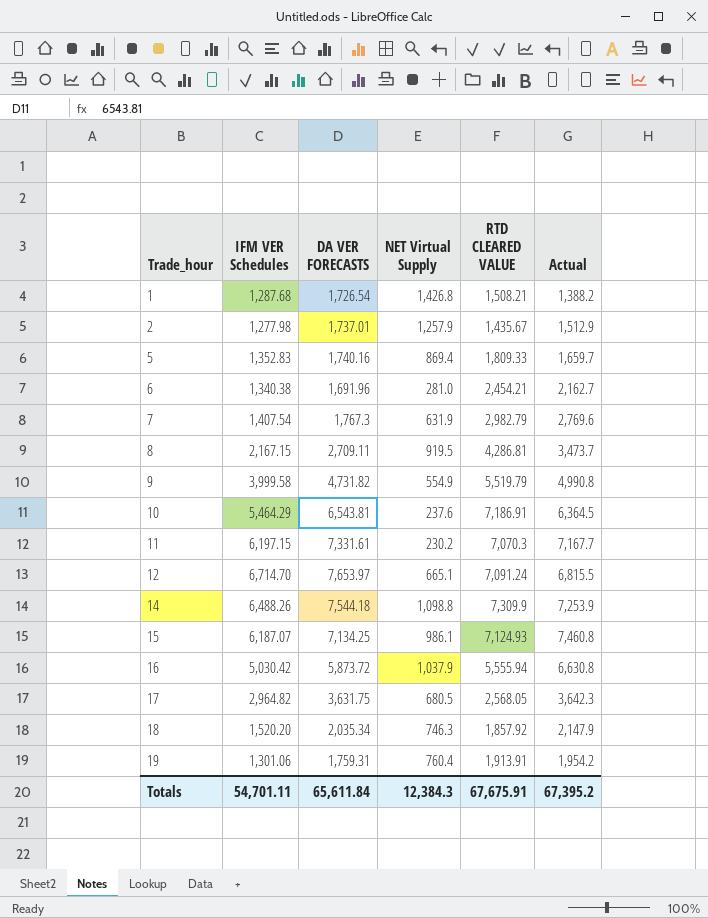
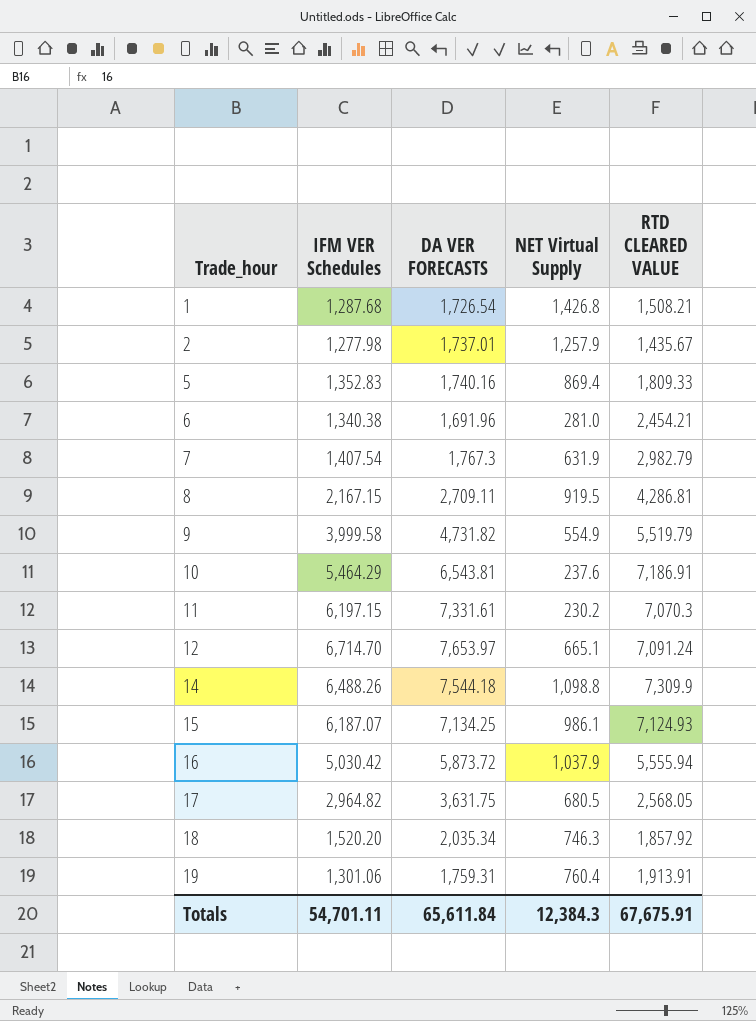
column Actual | position: 6 -> none

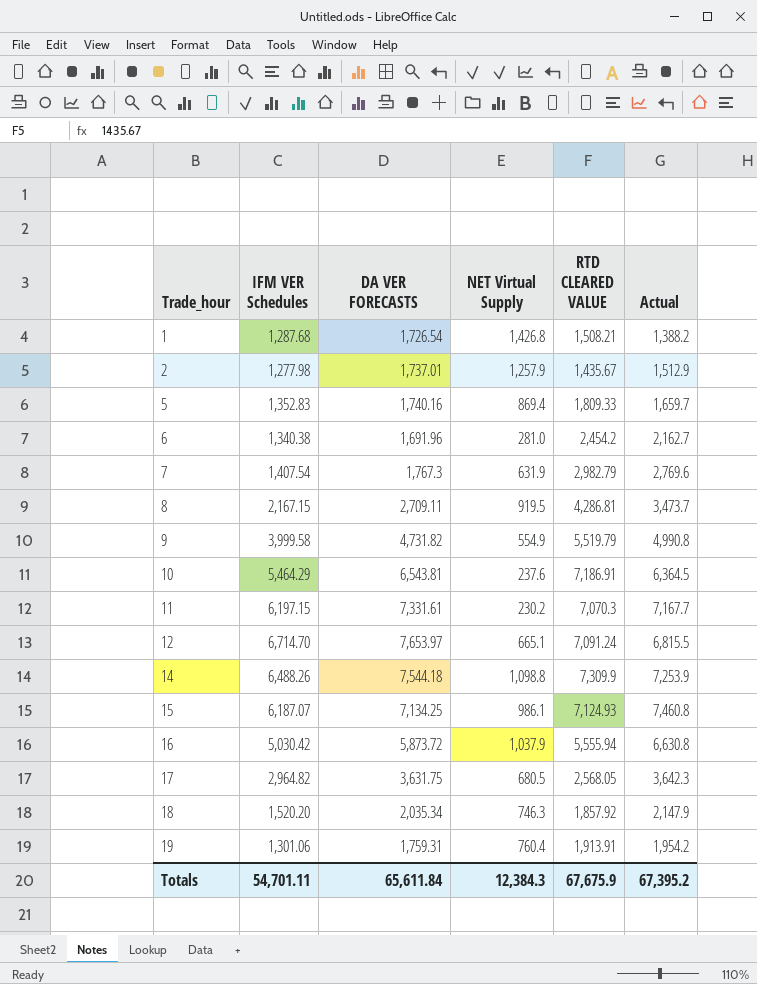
column Actual | position: none -> 6
6 | RTD CLEARED VALUE: 2,454.21 -> 2,454.2
Totals | RTD CLEARED VALUE: 67,675.91 -> 67,675.9

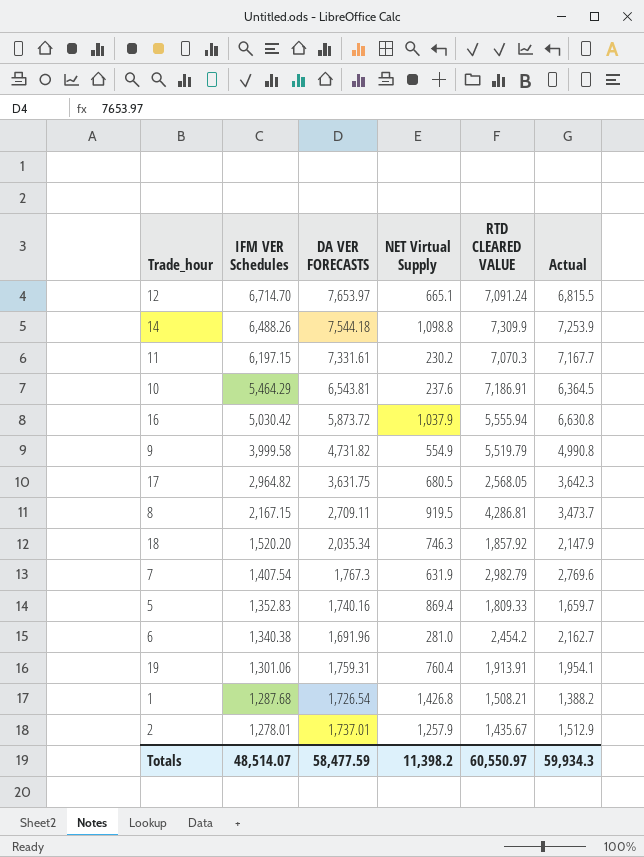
row order: Trade_hour ascending -> IFM VER Schedules descending
row 15: 6,187.07 | 7,134.25 | 986.1 | 7,124.93 | 7,460.8 -> none
19 | Actual: 1,954.2 -> 1,954.1
2 | IFM VER Schedules: 1,277.98 -> 1,278.01
Totals | IFM VER Schedules: 54,701.11 -> 48,514.07
Totals | DA VER FORECASTS: 65,611.84 -> 58,477.59
Totals | NET Virtual Supply: 12,384.3 -> 11,398.2
Totals | RTD CLEARED VALUE: 67,675.9 -> 60,550.97
Totals | Actual: 67,395.2 -> 59,934.3

